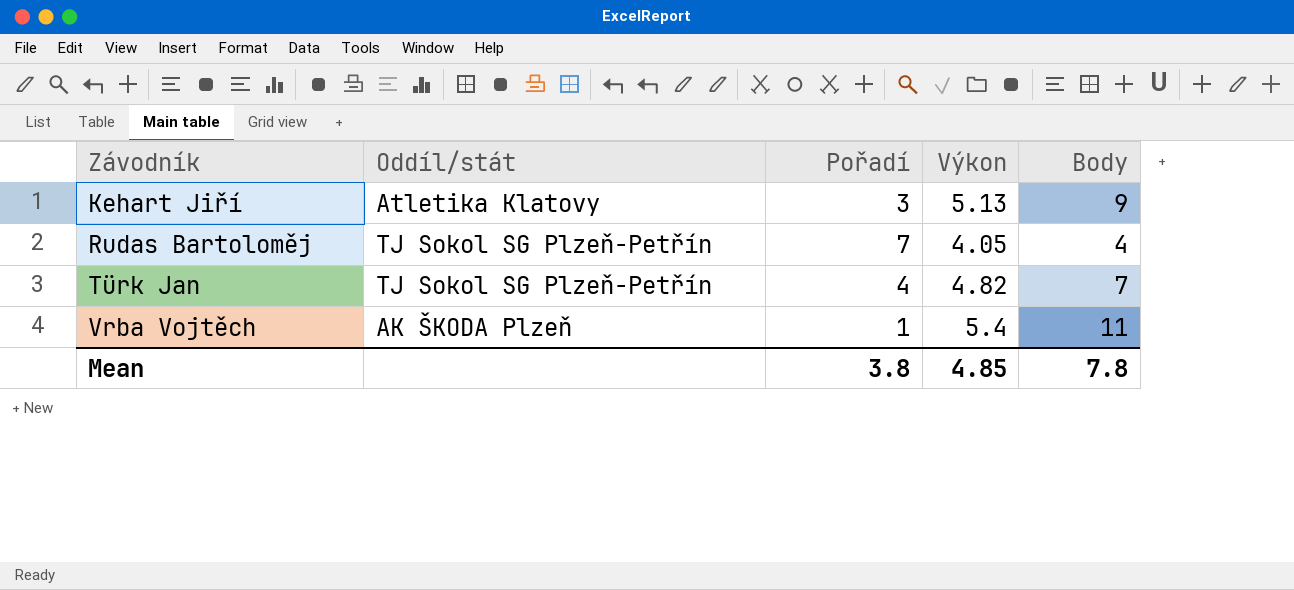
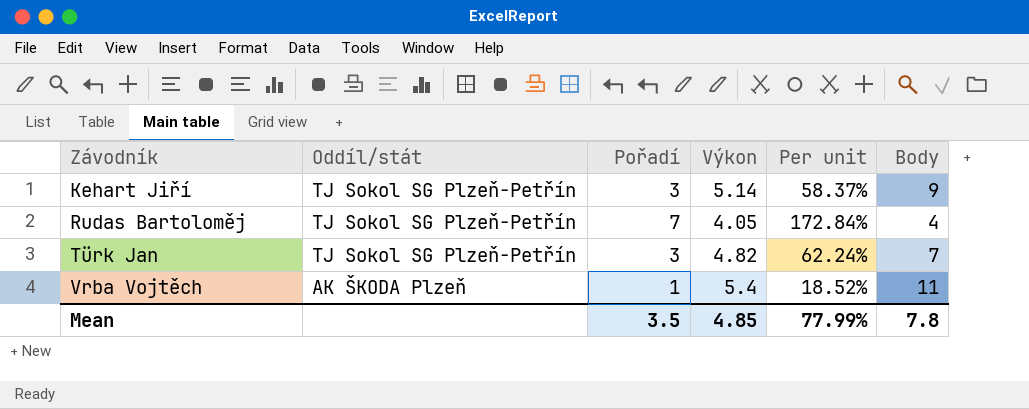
column Per unit | formula: none -> [Pořadí] / [Výkon]
Kehart Jiří | Oddíl/stát: Atletika Klatovy -> TJ Sokol SG Plzeň-Petřín
Kehart Jiří | Výkon: 5.13 -> 5.14
Türk Jan | Pořadí: 4 -> 3
Mean | Pořadí: 3.8 -> 3.5

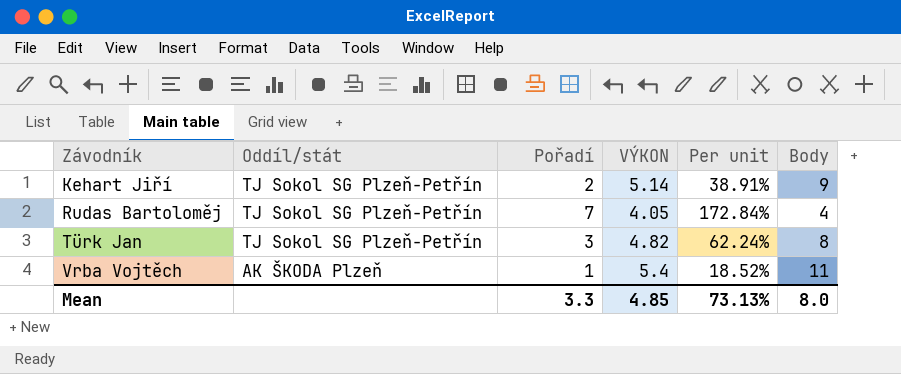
column name: Výkon -> VÝKON
Kehart Jiří | Pořadí: 3 -> 2
Kehart Jiří | Per unit: 58.37% -> 38.91%
Türk Jan | Body: 7 -> 8
Mean | Pořadí: 3.5 -> 3.3
Mean | Per unit: 77.99% -> 73.13%
Mean | Body: 7.8 -> 8.0

